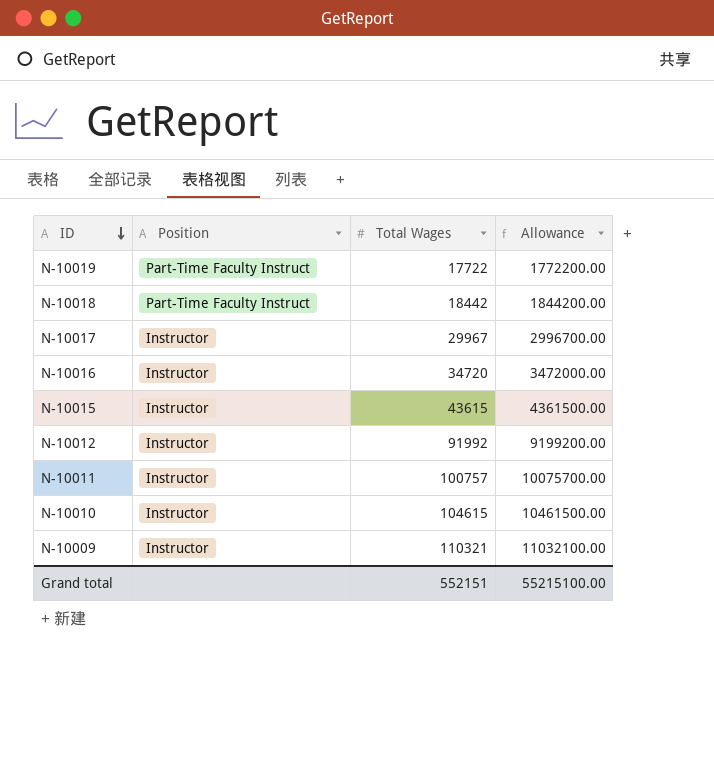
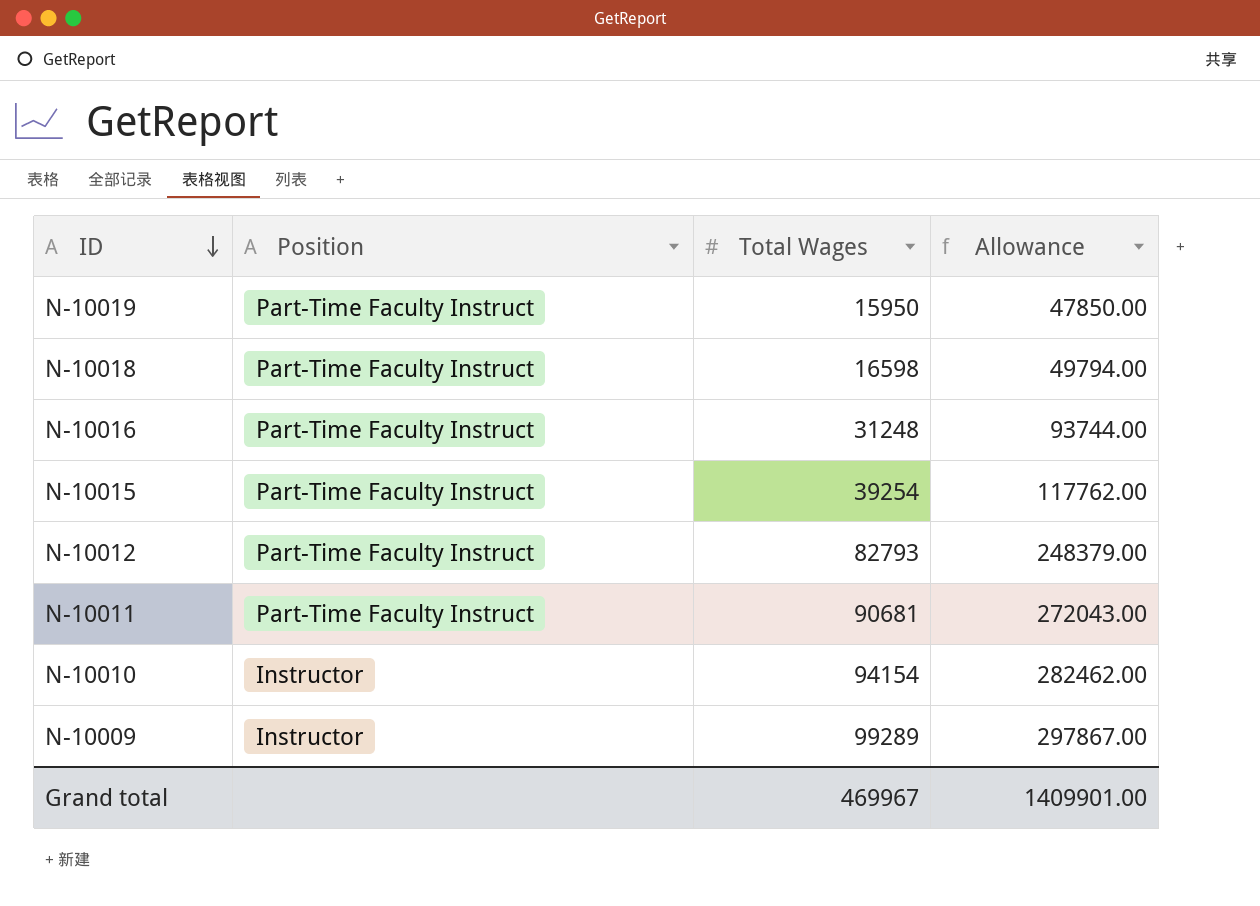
column Allowance | formula: [Total Wages] * 100 -> [Total Wages] * 3
row N-10017: Instructor | 29967 | 2996700.00 -> none
N-10019 | Total Wages: 17722 -> 15950
N-10018 | Total Wages: 18442 -> 16598
N-10016 | Position: Instructor -> Part-Time Faculty Instruct
N-10016 | Total Wages: 34720 -> 31248
N-10015 | Position: Instructor -> Part-Time Faculty Instruct
N-10015 | Total Wages: 43615 -> 39254
N-10012 | Position: Instructor -> Part-Time Faculty Instruct
N-10012 | Total Wages: 91992 -> 82793
N-10011 | Position: Instructor -> Part-Time Faculty Instruct
N-10011 | Total Wages: 100757 -> 90681
N-10010 | Total Wages: 104615 -> 94154
N-10009 | Total Wages: 110321 -> 99289
Grand total | Total Wages: 552151 -> 469967
Grand total | Allowance: 55215100.00 -> 1409901.00

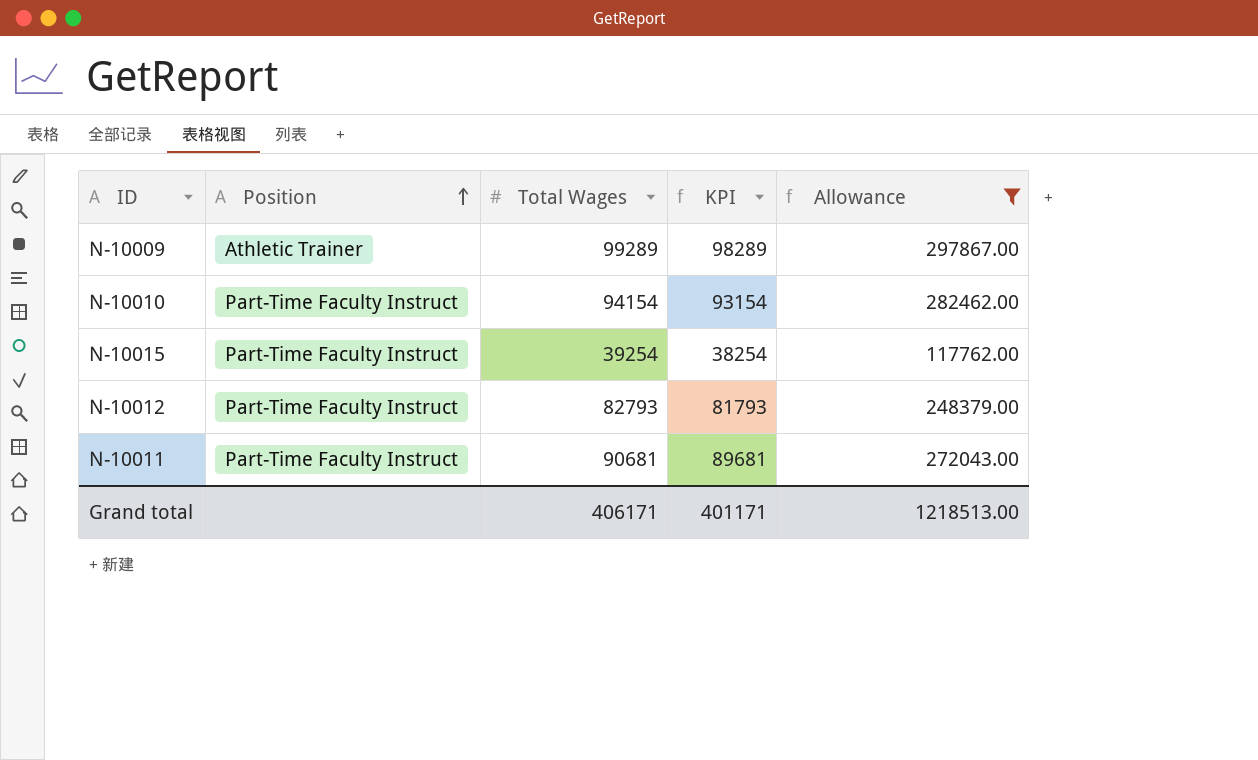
filter: none -> Allowance >= 117762.00
row order: ID descending -> Position ascending
column KPI | formula: none -> [Total Wages] - 1000
N-10009 | Position: Instructor -> Athletic Trainer
N-10010 | Position: Instructor -> Part-Time Faculty Instruct
Grand total | Total Wages: 469967 -> 406171
Grand total | Allowance: 1409901.00 -> 1218513.00

